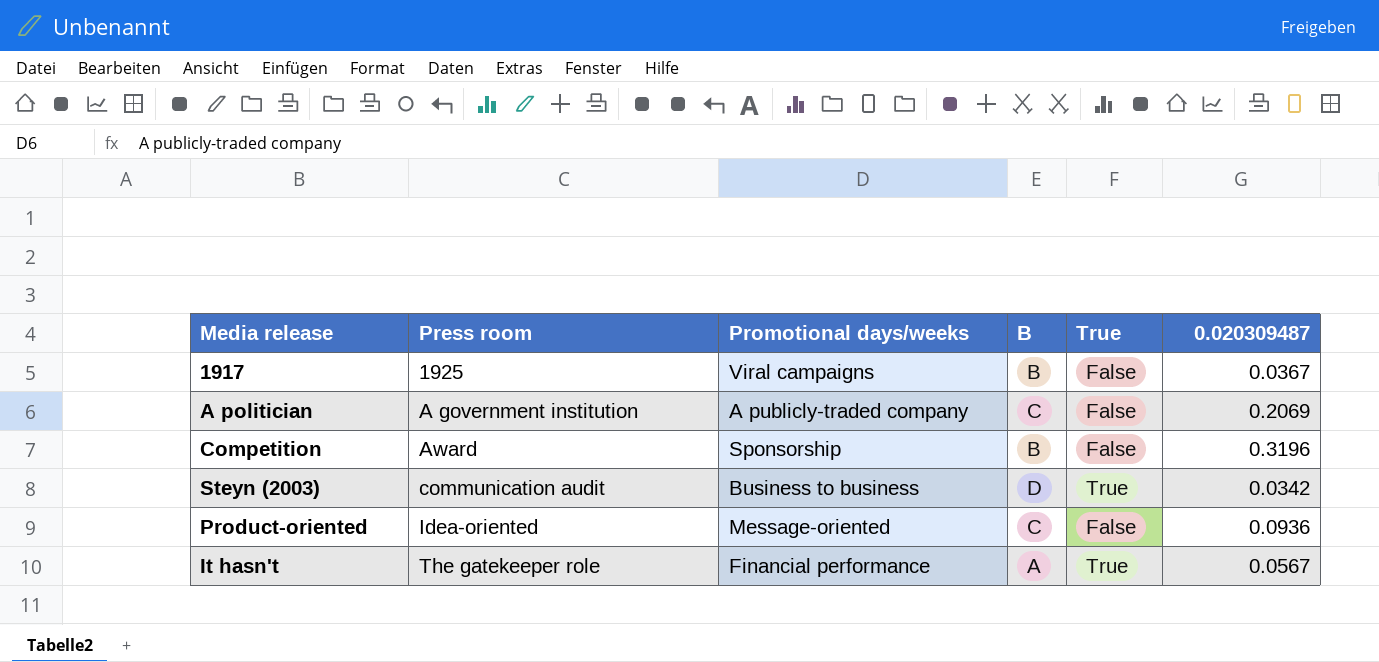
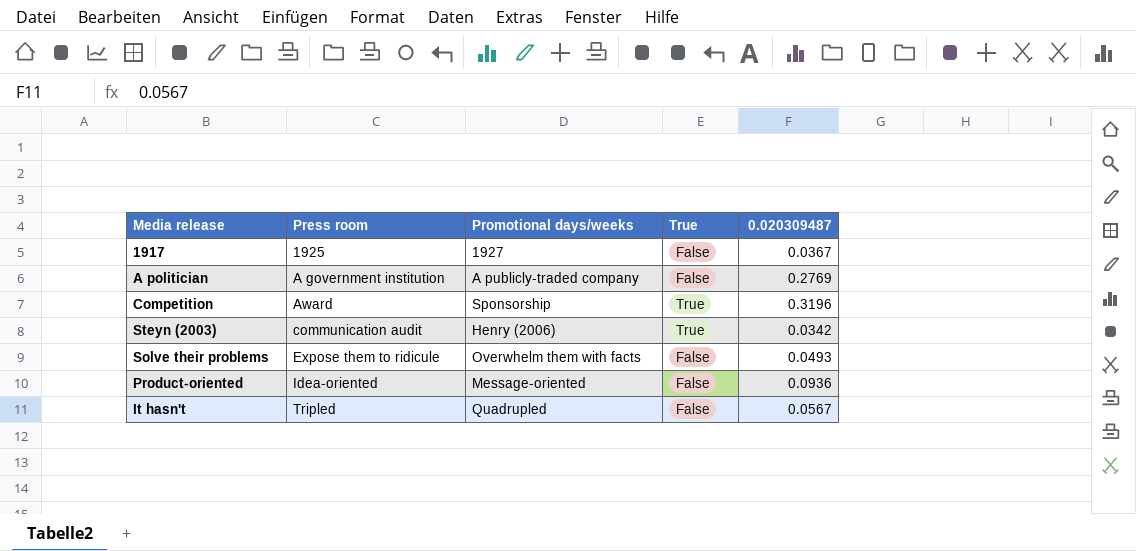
column B | position: 4 -> none
1917 | Promotional days/weeks: Viral campaigns -> 1927
A politician | 0.020309487: 0.2069 -> 0.2769
Competition | True: False -> True
Steyn (2003) | Promotional days/weeks: Business to business -> Henry (2006)
row Solve their problems: none -> Expose them to ridicule | Overwhelm them with facts | False | 0.0493
It hasn't | Press room: The gatekeeper role -> Tripled
It hasn't | Promotional days/weeks: Financial performance -> Quadrupled
It hasn't | True: True -> False

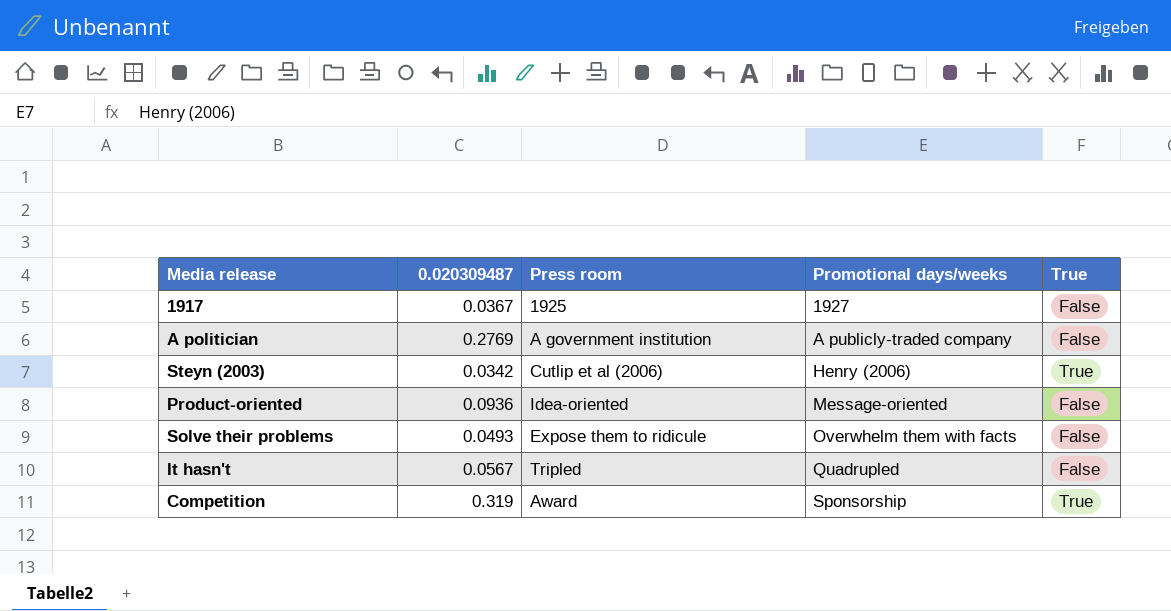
row order: Press room ascending -> Promotional days/weeks ascending
column 0.020309487 | position: 5 -> 2
Steyn (2003) | Press room: communication audit -> Cutlip et al (2006)
Competition | 0.020309487: 0.3196 -> 0.319

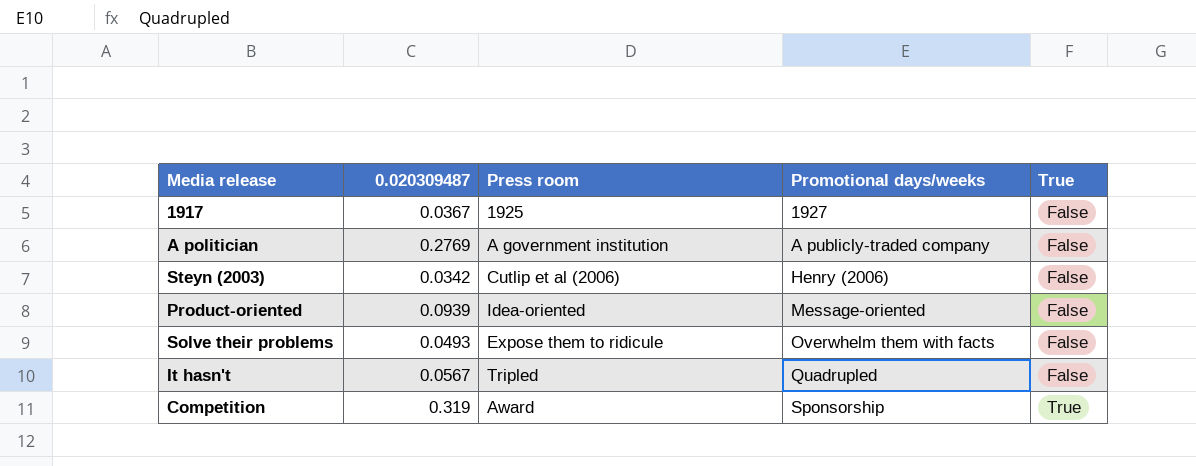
Steyn (2003) | True: True -> False
Product-oriented | 0.020309487: 0.0936 -> 0.0939

